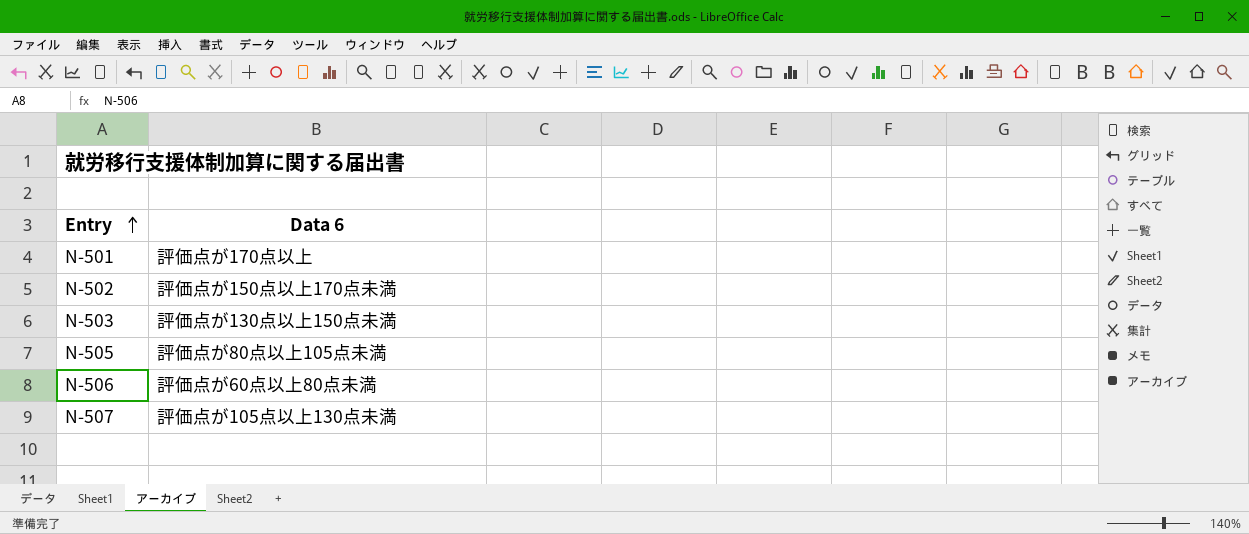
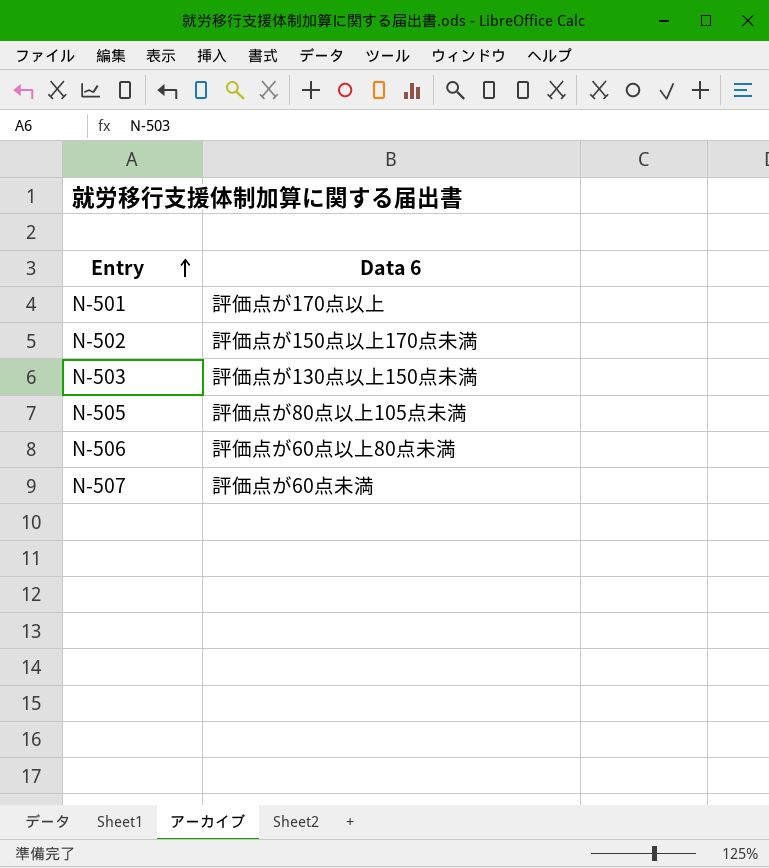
N-507 | Data 6: 評価点が105点以上130点未満 -> 評価点が60点未満

